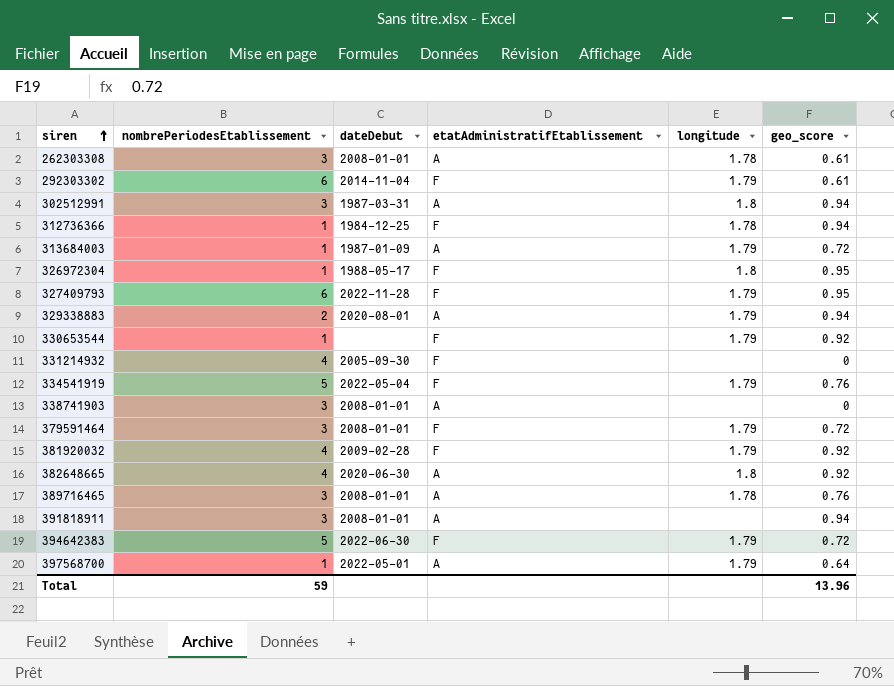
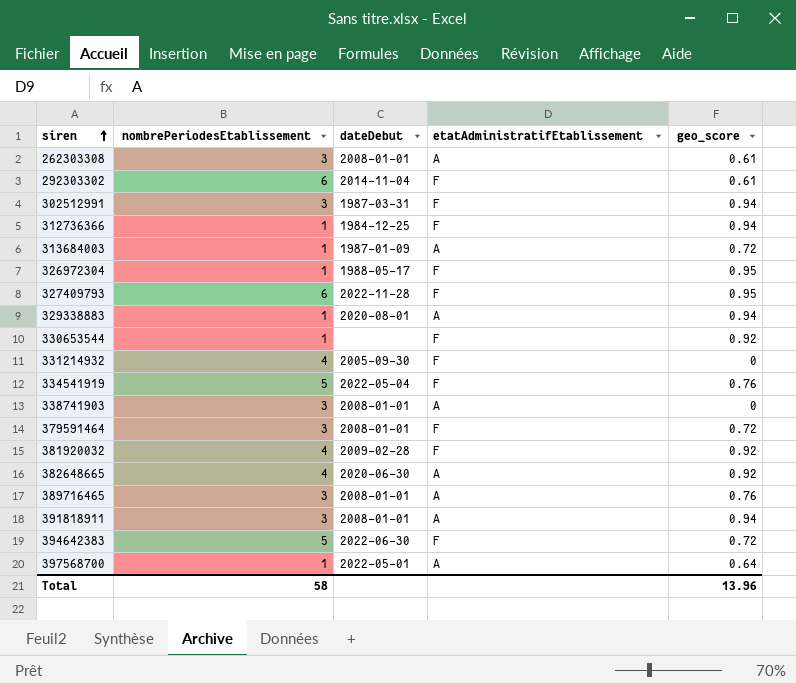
column longitude | position: 5 -> none
302512991 | etatAdministratifEtablissement: A -> F
329338883 | nombrePeriodesEtablissement: 2 -> 1
Total | nombrePeriodesEtablissement: 59 -> 58

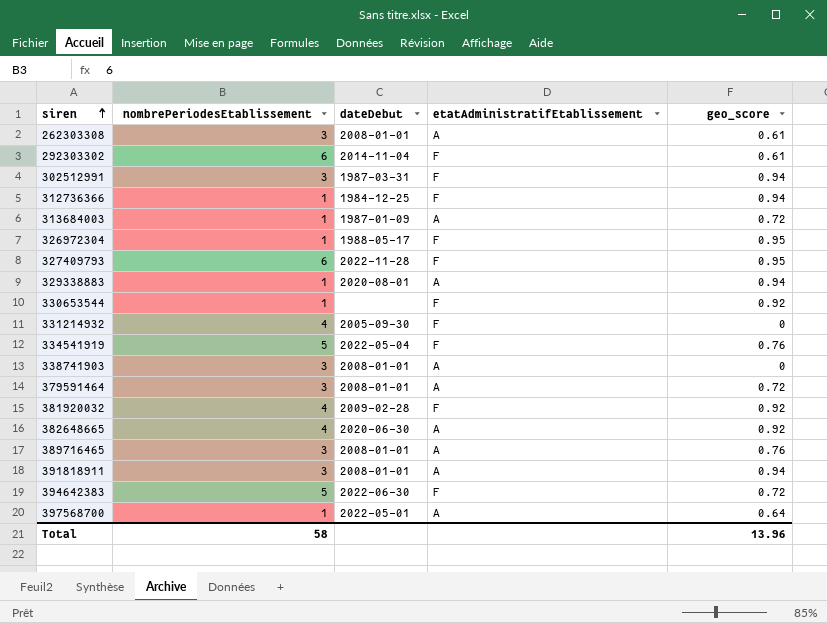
379591464 | etatAdministratifEtablissement: F -> A

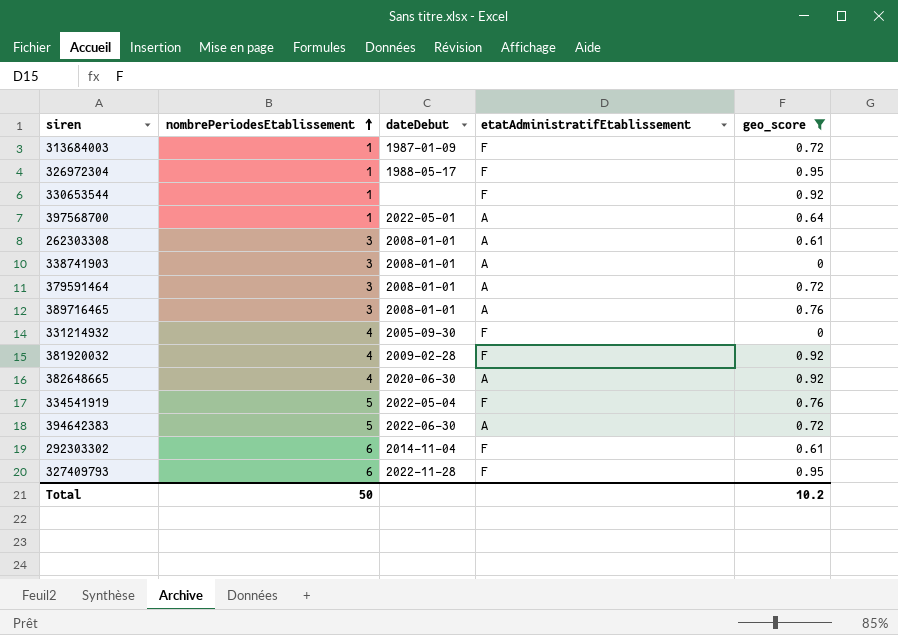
filter: none -> geo_score != 0.94
row order: siren ascending -> nombrePeriodesEtablissement ascending
313684003 | etatAdministratifEtablissement: A -> F
394642383 | etatAdministratifEtablissement: F -> A
Total | nombrePeriodesEtablissement: 58 -> 50
Total | geo_score: 13.96 -> 10.2

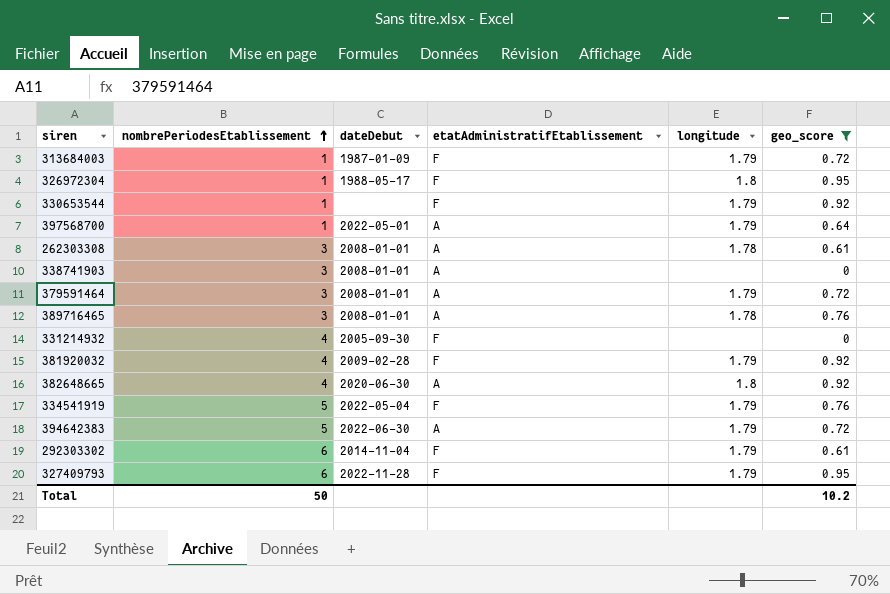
column longitude | position: none -> 5

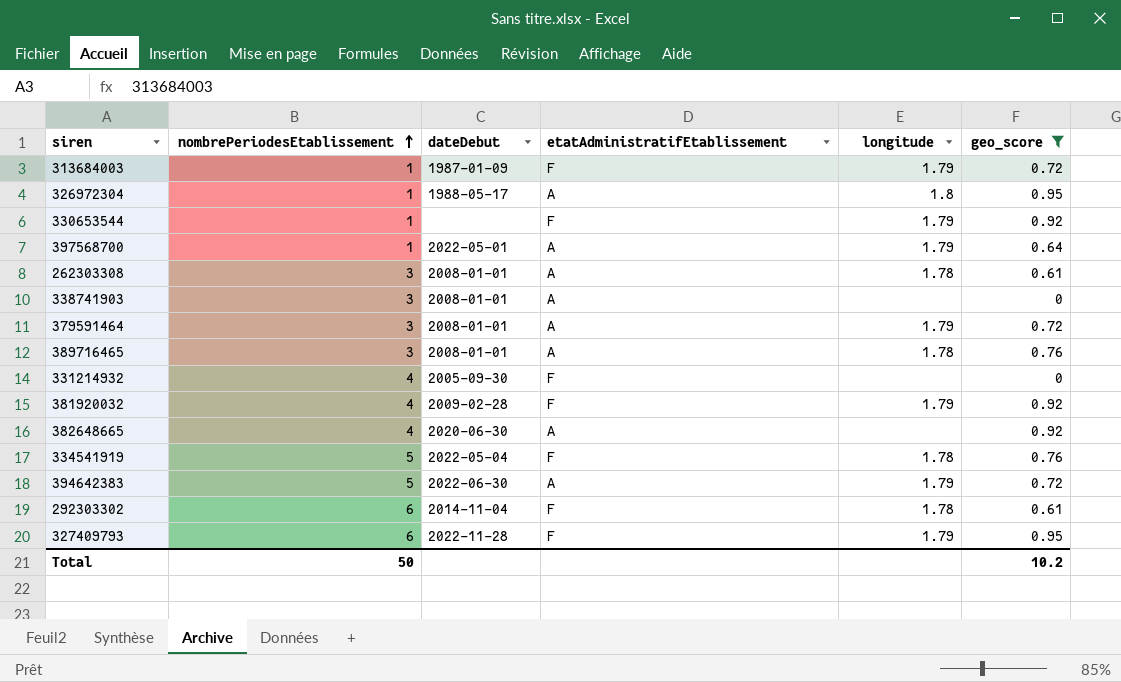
326972304 | etatAdministratifEtablissement: F -> A
382648665 | longitude: 1.8 -> none
334541919 | longitude: 1.79 -> 1.78
292303302 | longitude: 1.79 -> 1.78

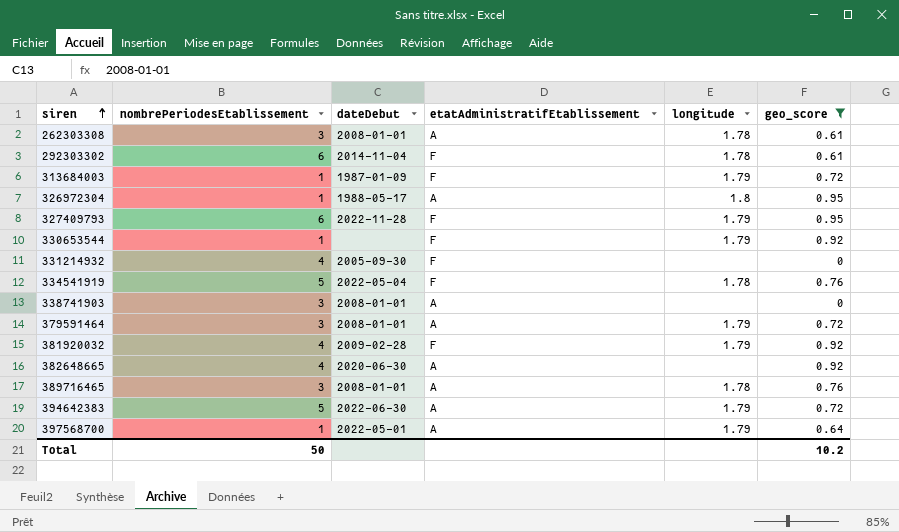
row order: nombrePeriodesEtablissement ascending -> siren ascending

